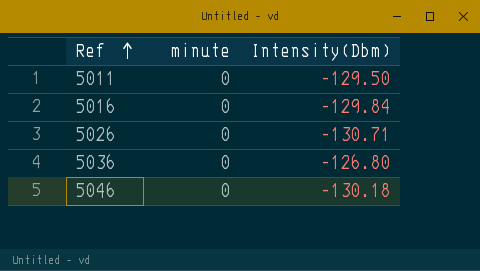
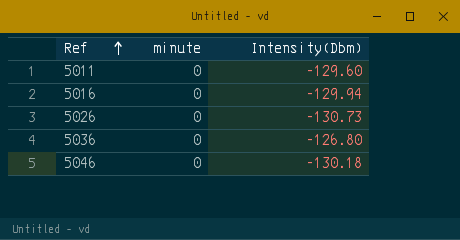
5011 | Intensity(Dbm): -129.50 -> -129.60
5016 | Intensity(Dbm): -129.84 -> -129.94
5026 | Intensity(Dbm): -130.71 -> -130.73

